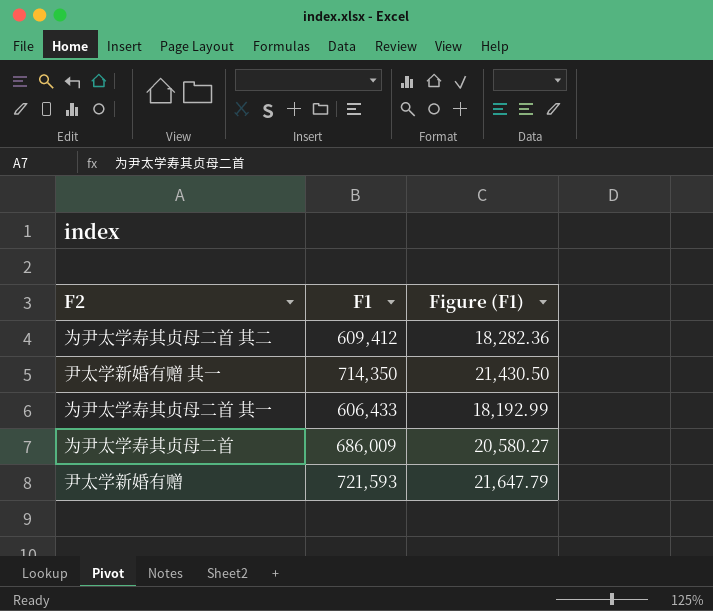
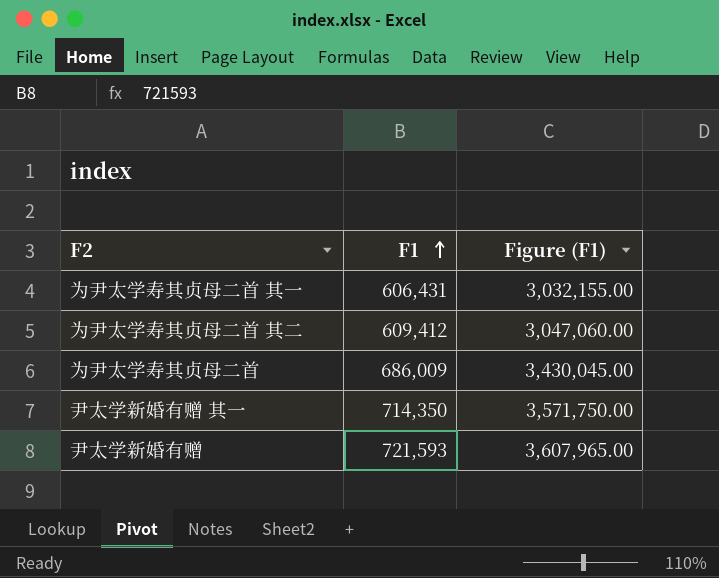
row order: none -> F1 ascending
column Figure (F1) | formula: [F1] * 0.03 -> [F1] * 5
为尹太学寿其贞母二首 其一 | F1: 606,433 -> 606,431

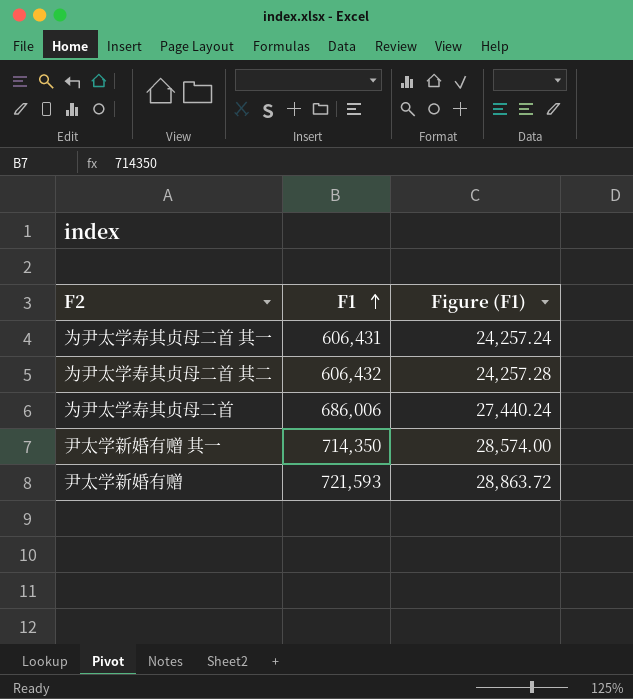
column Figure (F1) | formula: [F1] * 5 -> [F1] * 0.04
为尹太学寿其贞母二首 其二 | F1: 609,412 -> 606,432
为尹太学寿其贞母二首 | F1: 686,009 -> 686,006

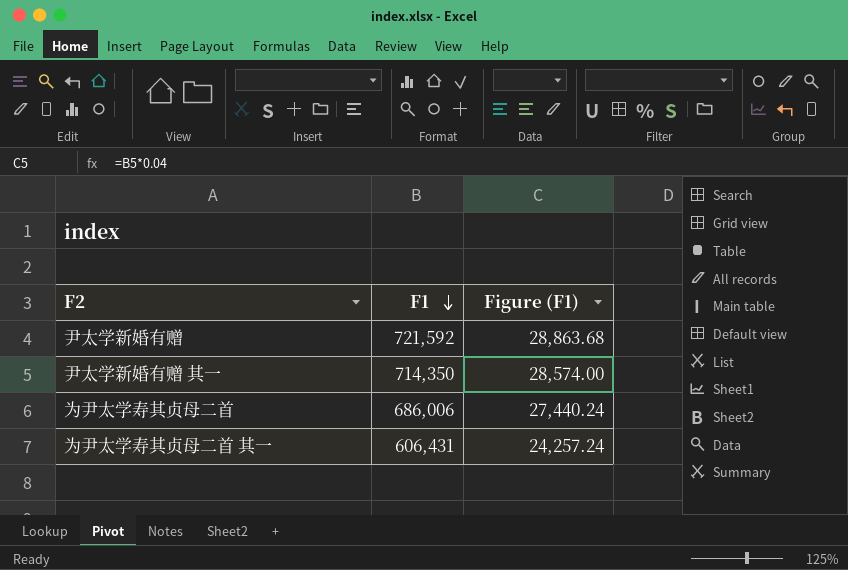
row order: F1 ascending -> F1 descending
row 为尹太学寿其贞母二首 其二: 606,432 | 24,257.28 -> none
尹太学新婚有赠 | F1: 721,593 -> 721,592
尹太学新婚有赠 | Figure (F1): 28,863.72 -> 28,863.68

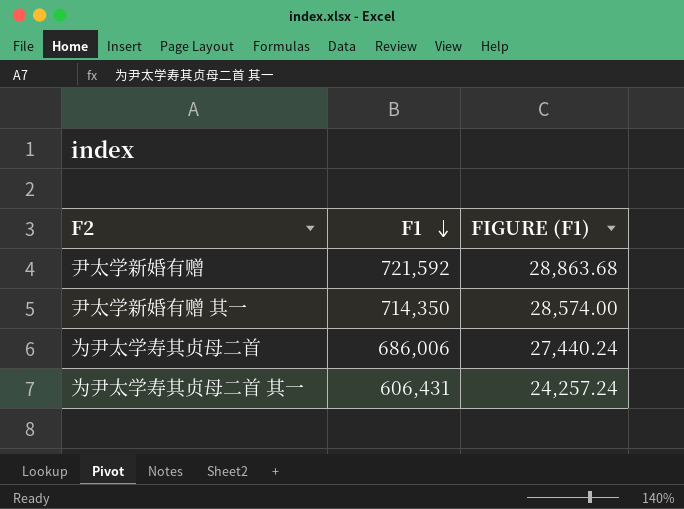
column name: Figure (F1) -> FIGURE (F1)

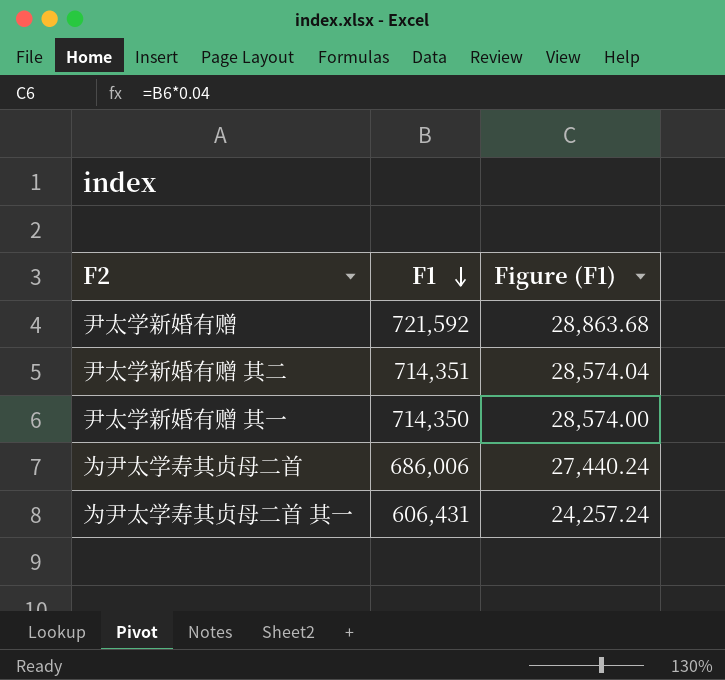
column name: FIGURE (F1) -> Figure (F1)
row 尹太学新婚有赠 其二: none -> 714,351 | 28,574.04

